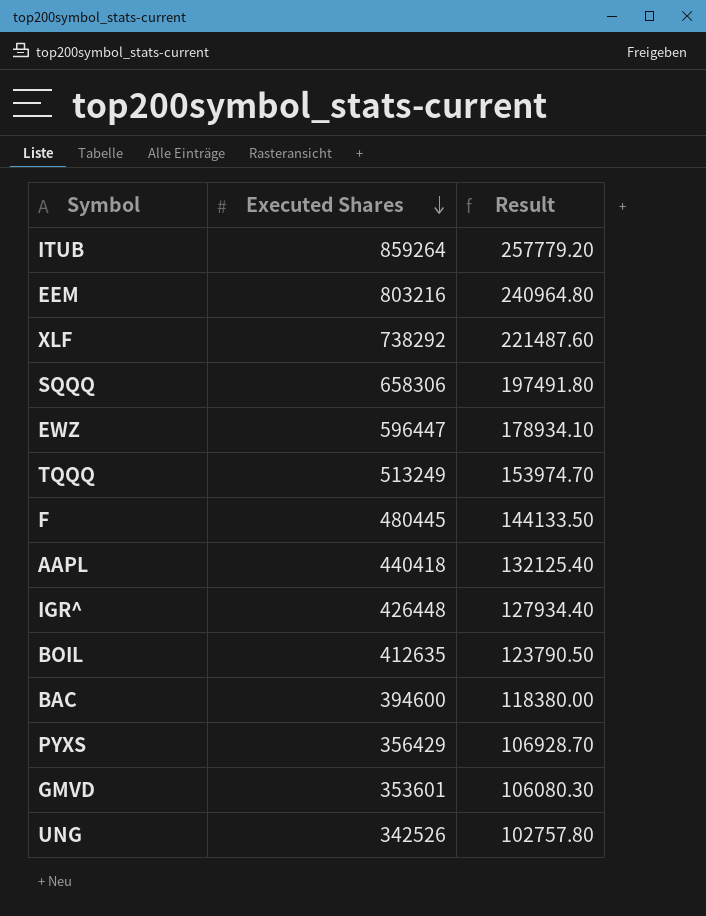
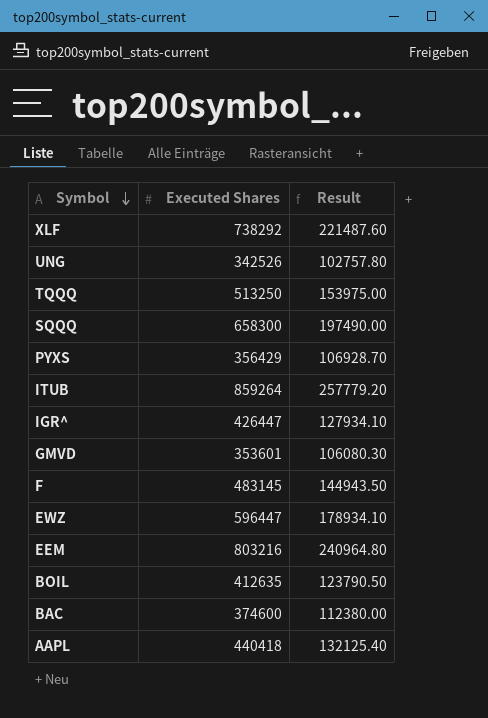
row order: Executed Shares descending -> Symbol descending
TQQQ | Executed Shares: 513249 -> 513250
TQQQ | Result: 153974.70 -> 153975.00
SQQQ | Executed Shares: 658306 -> 658300
SQQQ | Result: 197491.80 -> 197490.00
IGR^ | Executed Shares: 426448 -> 426447
IGR^ | Result: 127934.40 -> 127934.10
F | Executed Shares: 480445 -> 483145
F | Result: 144133.50 -> 144943.50
BAC | Executed Shares: 394600 -> 374600
BAC | Result: 118380.00 -> 112380.00

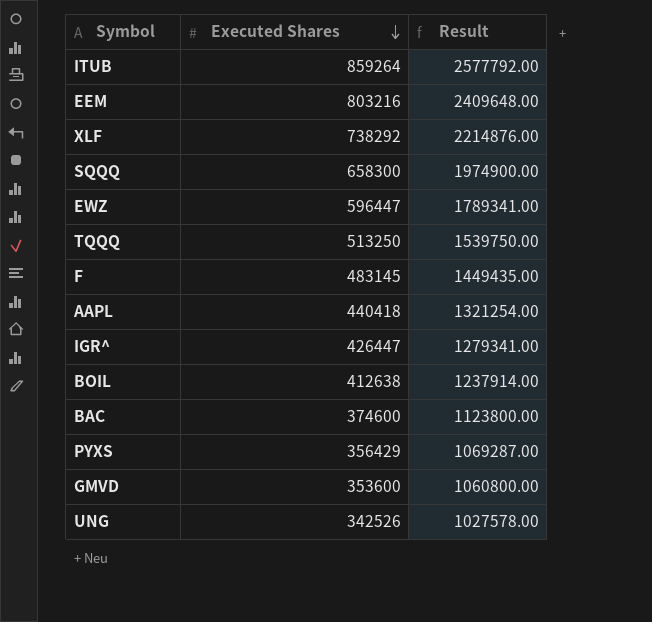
row order: Symbol descending -> Executed Shares descending
column Result | formula: [Executed Shares] * 0.3 -> [Executed Shares] * 3
BOIL | Executed Shares: 412635 -> 412638
GMVD | Executed Shares: 353601 -> 353600

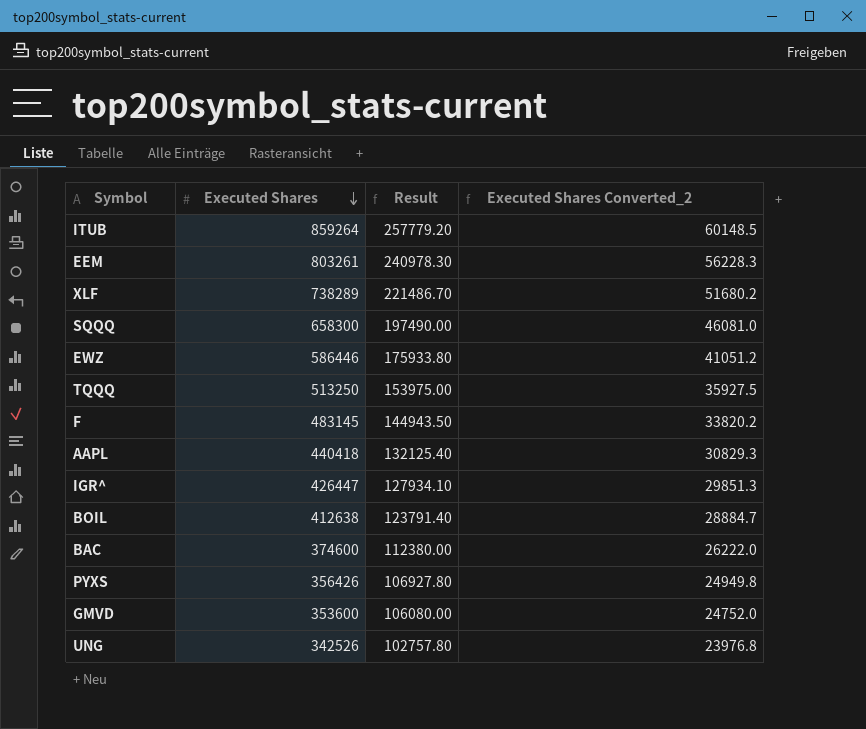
column Result | formula: [Executed Shares] * 3 -> [Executed Shares] * 0.3
column Executed Shares Converted_2 | formula: none -> [Executed Shares] * 0.07
EEM | Executed Shares: 803216 -> 803261
XLF | Executed Shares: 738292 -> 738289
EWZ | Executed Shares: 596447 -> 586446
PYXS | Executed Shares: 356429 -> 356426

